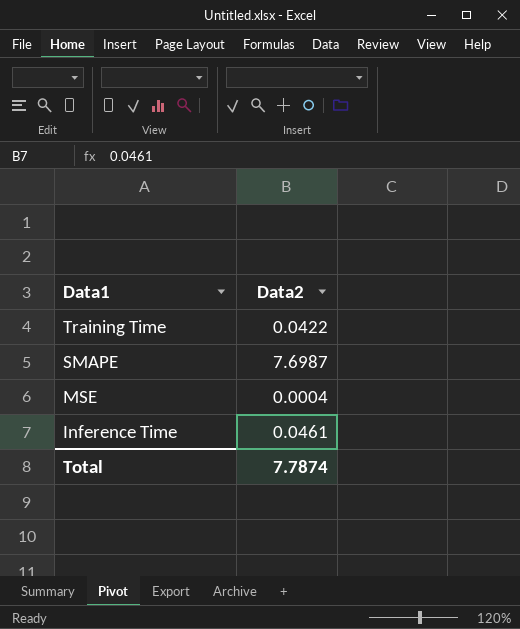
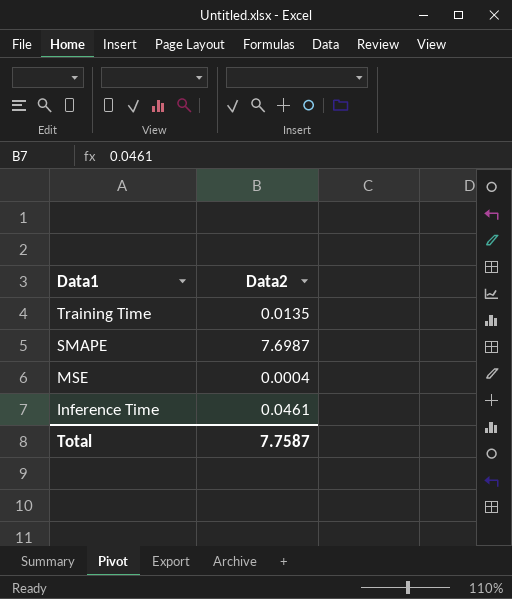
Training Time | Data2: 0.0422 -> 0.0135
Total | Data2: 7.7874 -> 7.7587

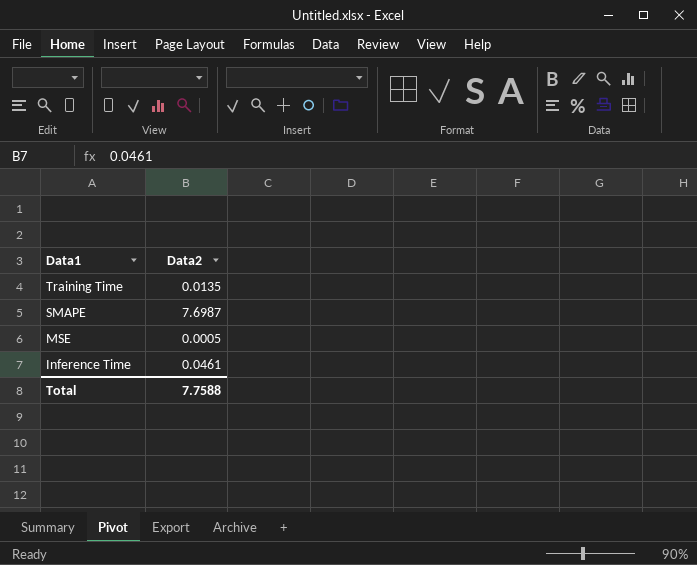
MSE | Data2: 0.0004 -> 0.0005
Total | Data2: 7.7587 -> 7.7588

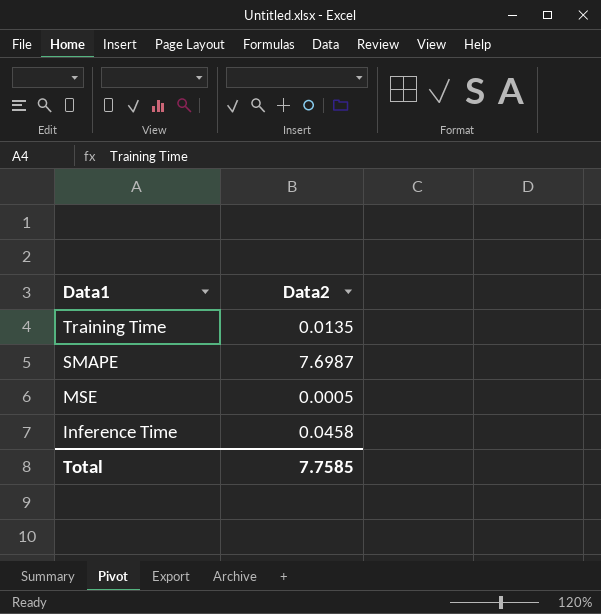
Inference Time | Data2: 0.0461 -> 0.0458
Total | Data2: 7.7588 -> 7.7585

